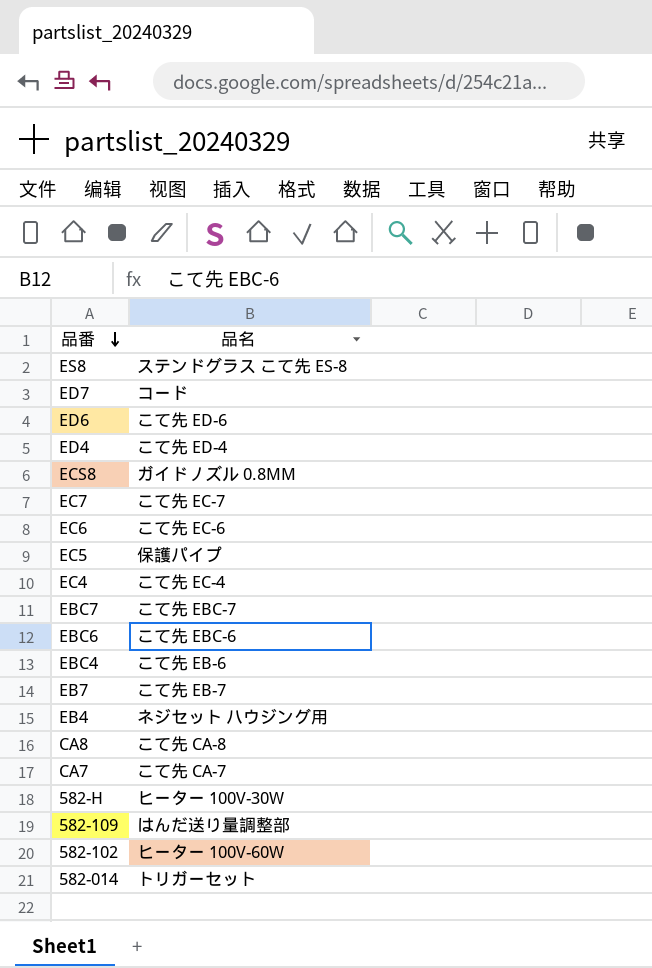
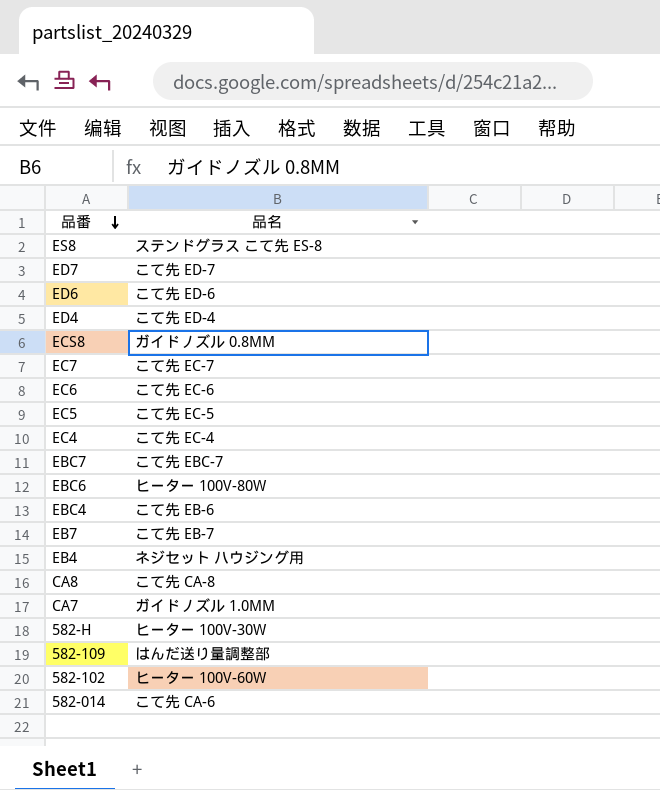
ED7 | 品名: コード -> こて先 ED-7
EC5 | 品名: 保護パイプ -> こて先 EC-5
EBC6 | 品名: こて先 EBC-6 -> ヒーター 100V-80W
CA7 | 品名: こて先 CA-7 -> ガイドノズル 1.0MM
582-014 | 品名: トリガーセット -> こて先 CA-6

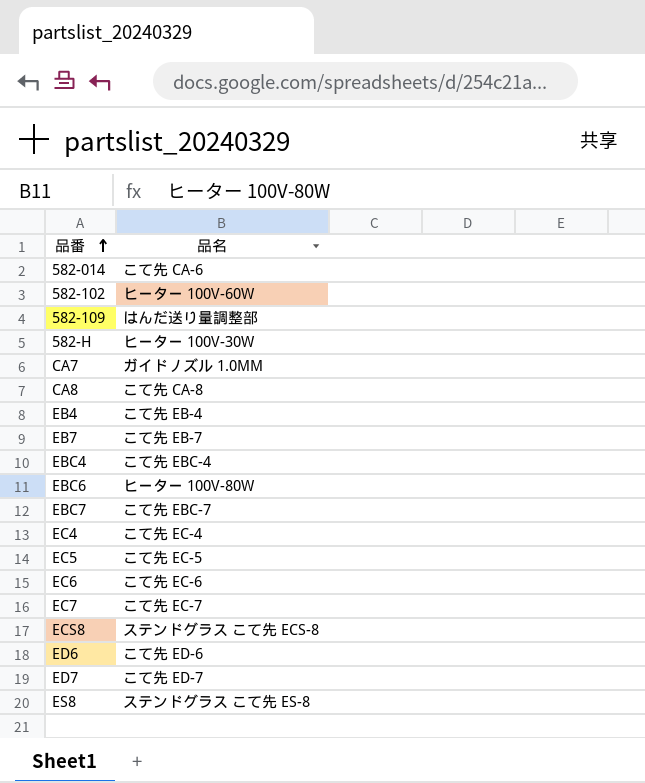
row order: 品番 descending -> 品番 ascending
row ED4: こて先 ED-4 -> none
EB4 | 品名: ネジセット ハウジング用 -> こて先 EB-4
EBC4 | 品名: こて先 EB-6 -> こて先 EBC-4
ECS8 | 品名: ガイドノズル 0.8MM -> ステンドグラス こて先 ECS-8

